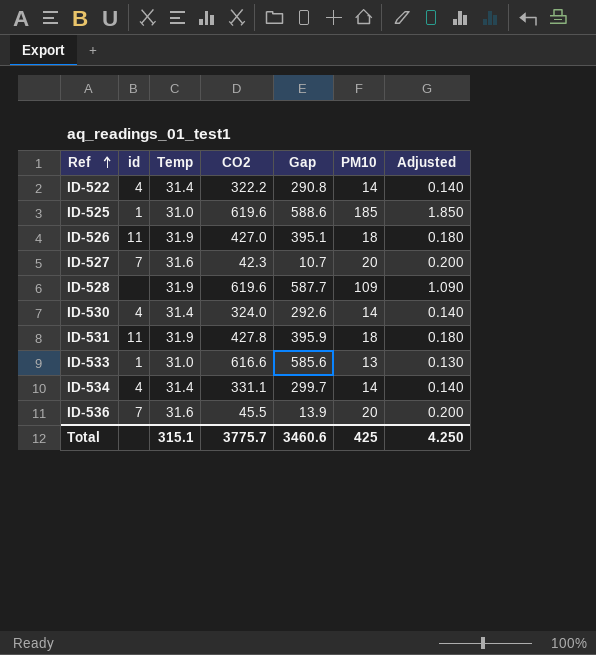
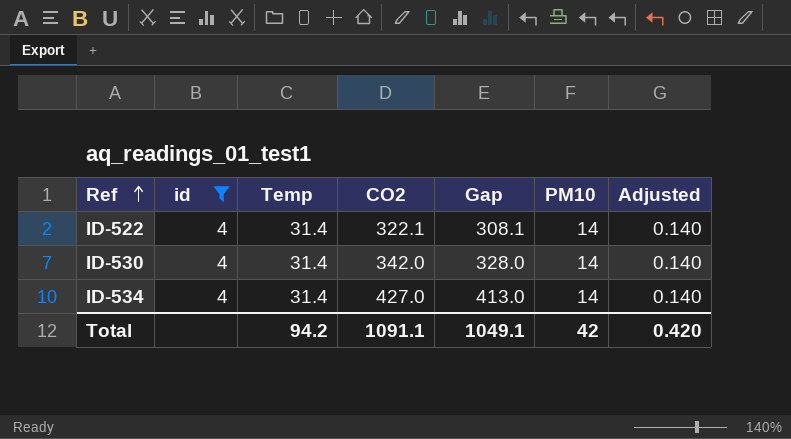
filter: none -> id = 4
column Gap | formula: [CO2] - [Temp] -> [CO2] - [PM10]
ID-522 | CO2: 322.2 -> 322.1
ID-530 | CO2: 324.0 -> 342.0
ID-534 | CO2: 331.1 -> 427.0
Total | Temp: 315.1 -> 94.2
Total | CO2: 3775.7 -> 1091.1
Total | Gap: 3460.6 -> 1049.1
Total | PM10: 425 -> 42
Total | Adjusted: 4.250 -> 0.420

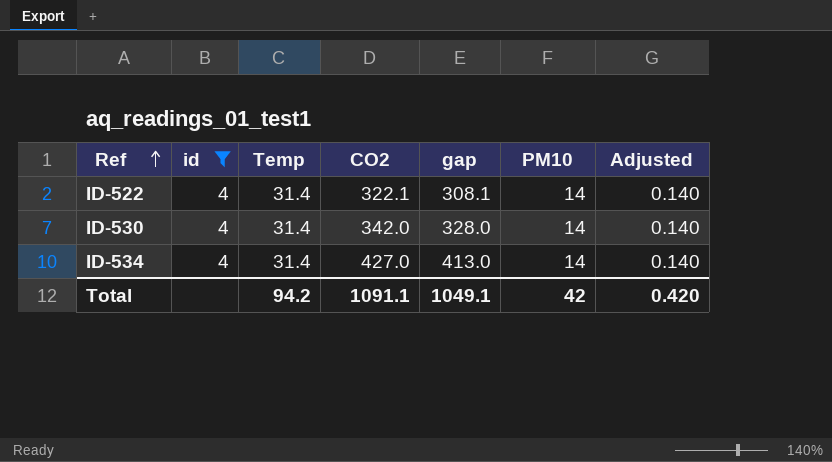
column name: Gap -> gap

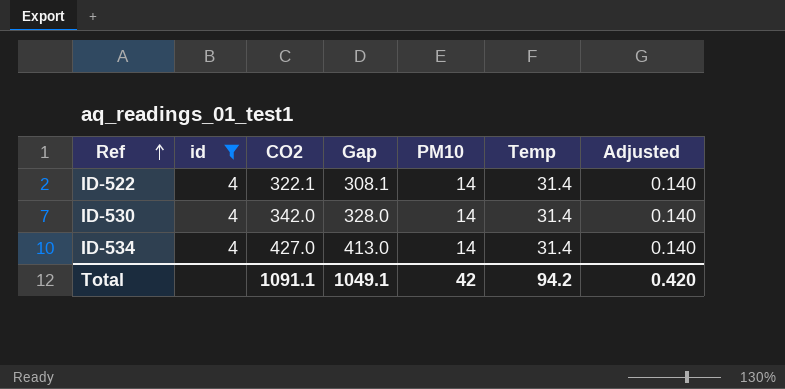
column name: gap -> Gap
column Temp | position: 3 -> 6

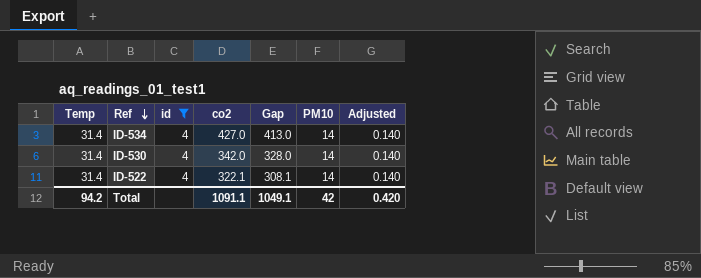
row order: Ref ascending -> Ref descending
column Temp | position: 6 -> 1
column name: CO2 -> co2

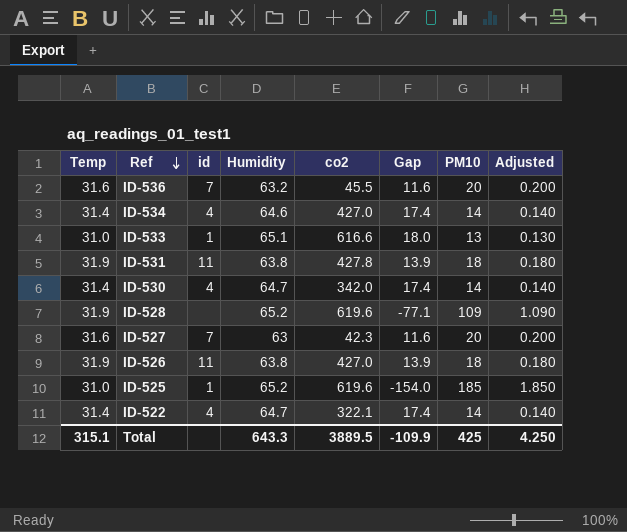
filter: id = 4 -> none
column Humidity | position: none -> 4
column Gap | formula: [co2] - [PM10] -> [Temp] - [PM10]
Total | Temp: 94.2 -> 315.1
Total | co2: 1091.1 -> 3889.5
Total | Gap: 1049.1 -> -109.9
Total | PM10: 42 -> 425
Total | Adjusted: 0.420 -> 4.250

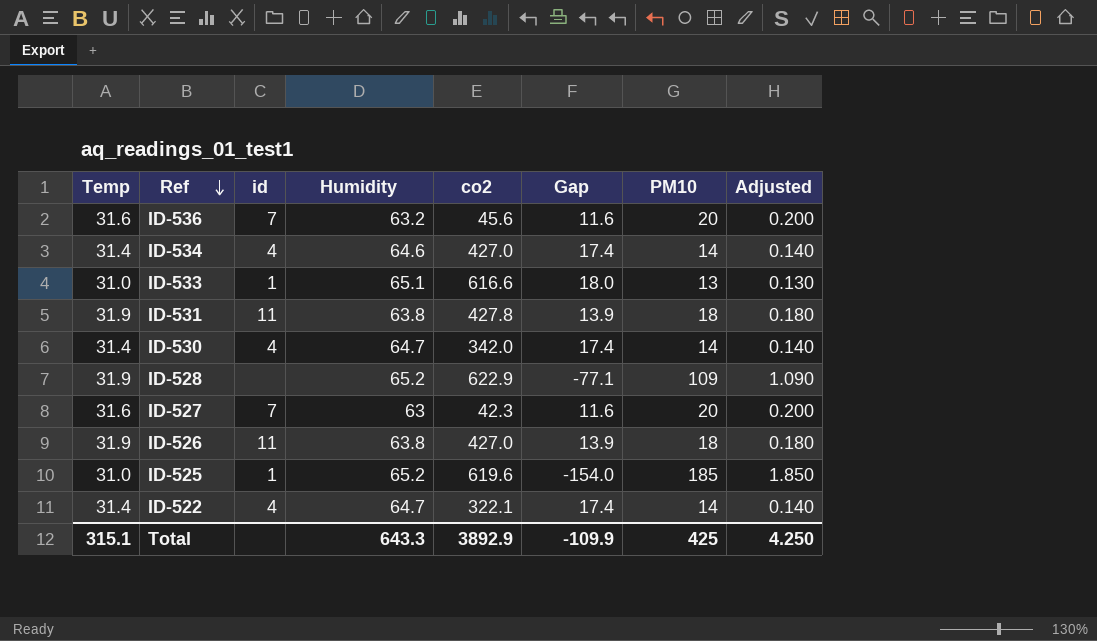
ID-536 | co2: 45.5 -> 45.6
ID-528 | co2: 619.6 -> 622.9
Total | co2: 3889.5 -> 3892.9

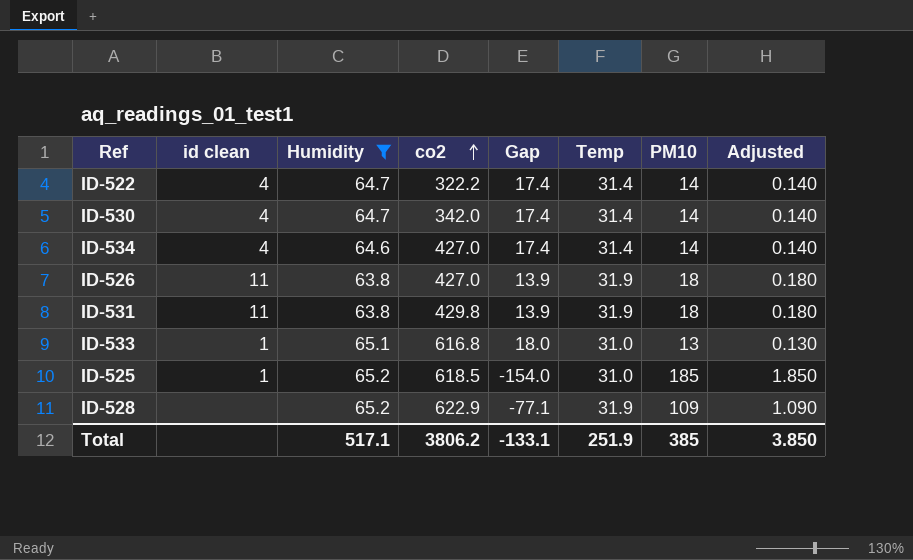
filter: none -> Humidity >= 63.8
row order: Ref descending -> co2 ascending
column name: id -> id clean
column Temp | position: 1 -> 6
ID-522 | co2: 322.1 -> 322.2
ID-531 | co2: 427.8 -> 429.8
ID-533 | co2: 616.6 -> 616.8
ID-525 | co2: 619.6 -> 618.5
Total | Humidity: 643.3 -> 517.1
Total | co2: 3892.9 -> 3806.2
Total | Gap: -109.9 -> -133.1
Total | Temp: 315.1 -> 251.9
Total | PM10: 425 -> 385
Total | Adjusted: 4.250 -> 3.850

